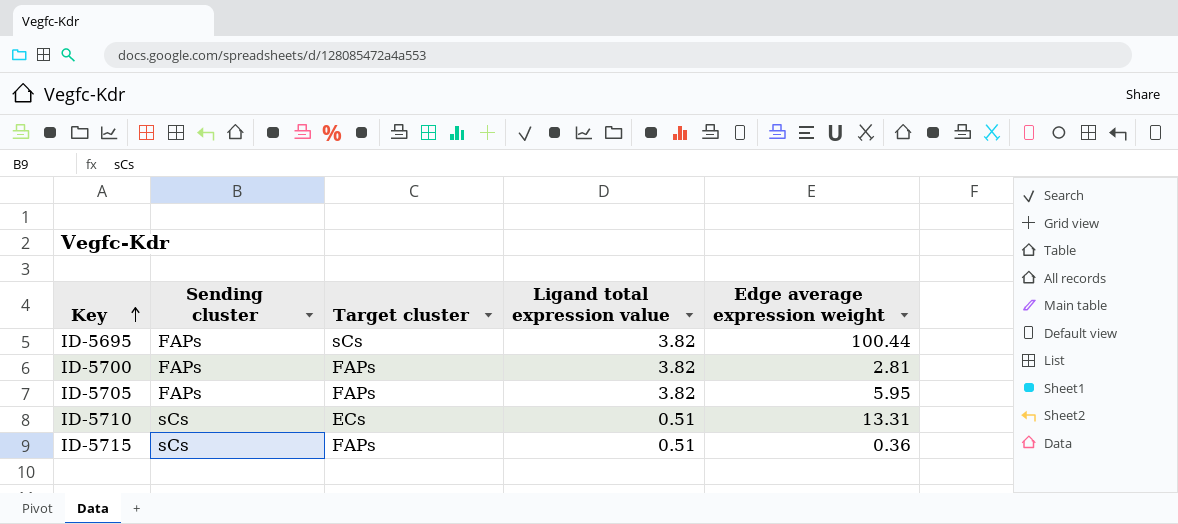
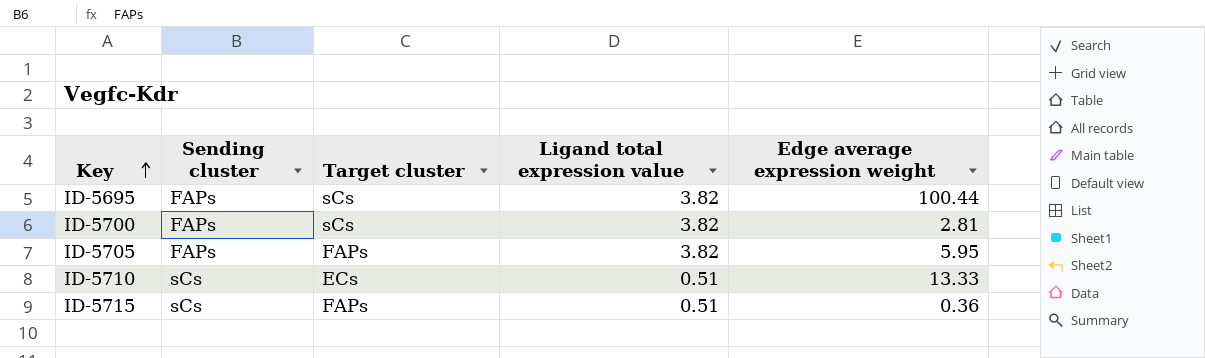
ID-5700 | Target cluster: FAPs -> sCs
ID-5710 | Edge average expression weight: 13.31 -> 13.33

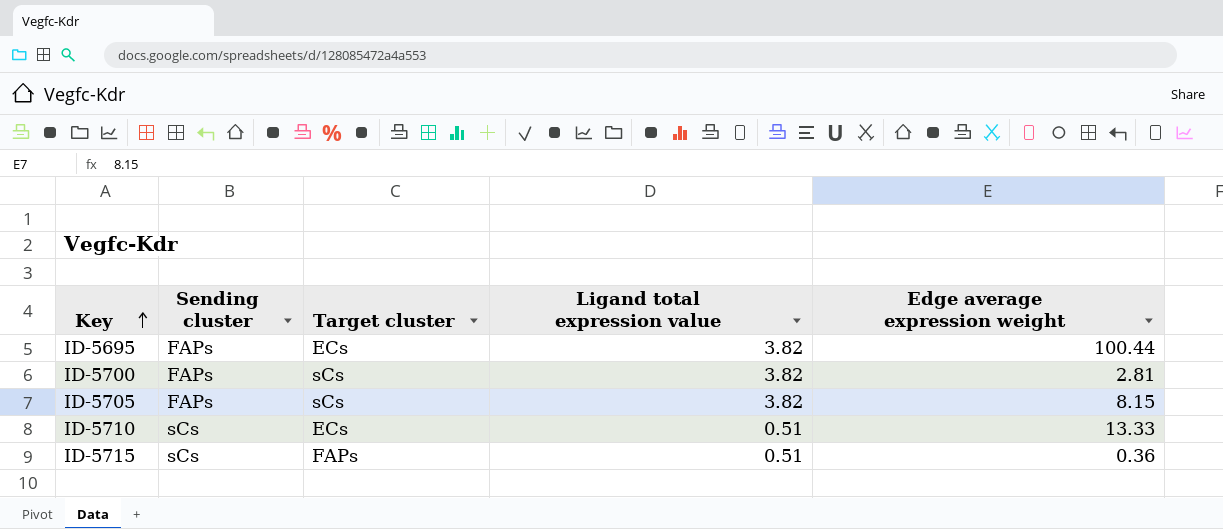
ID-5695 | Target cluster: sCs -> ECs
ID-5705 | Target cluster: FAPs -> sCs
ID-5705 | Edge average expression weight: 5.95 -> 8.15

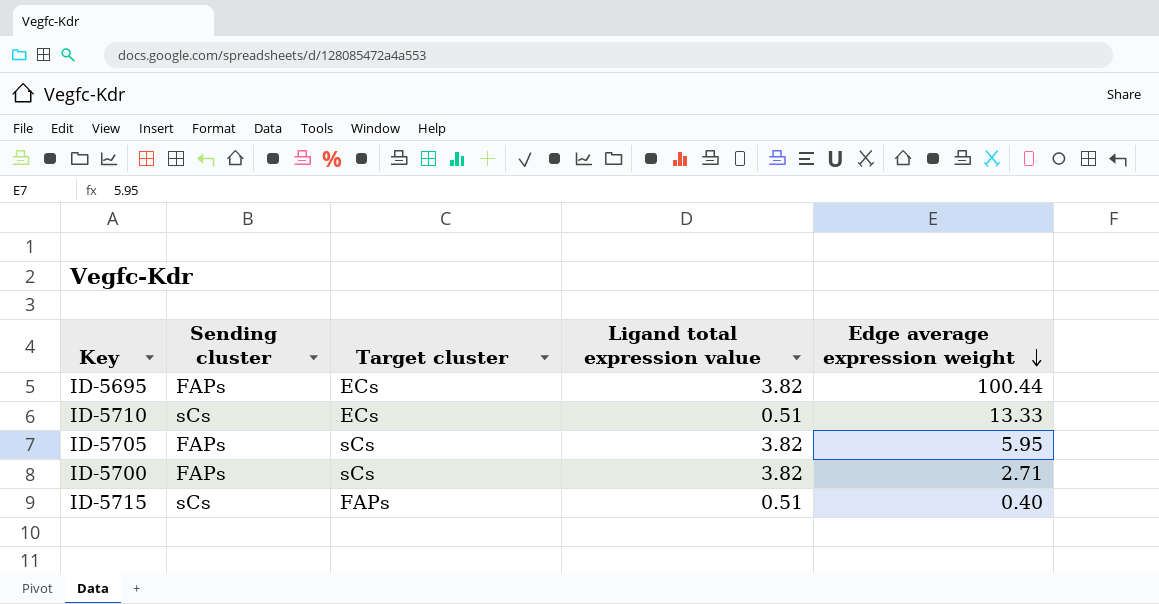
row order: Key ascending -> Edge average expression weight descending
ID-5705 | Edge average expression weight: 8.15 -> 5.95
ID-5700 | Edge average expression weight: 2.81 -> 2.71
ID-5715 | Edge average expression weight: 0.36 -> 0.40

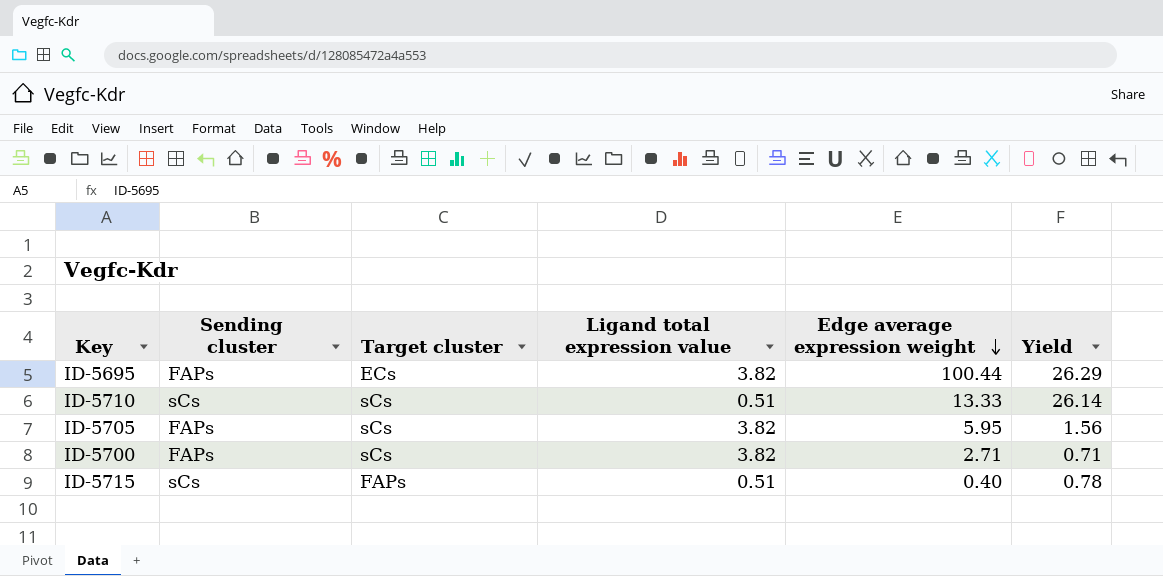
column Yield | formula: none -> [Edge average expression weight] / [Ligand total expression value]
ID-5710 | Target cluster: ECs -> sCs

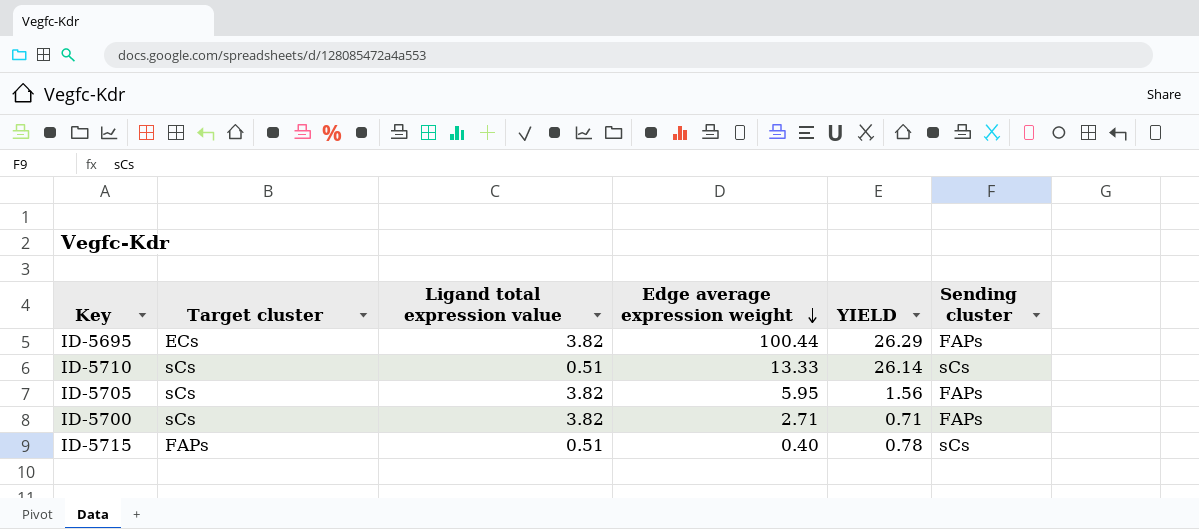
column name: Yield -> YIELD
column Sending cluster | position: 2 -> 6

